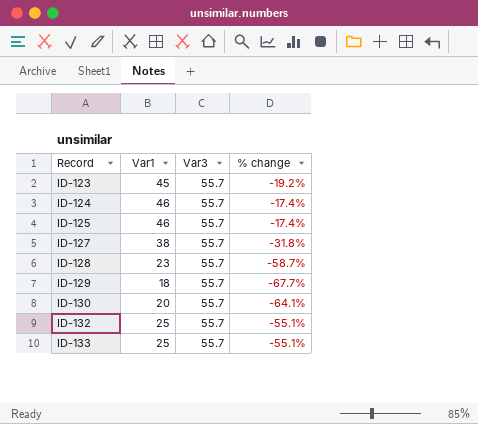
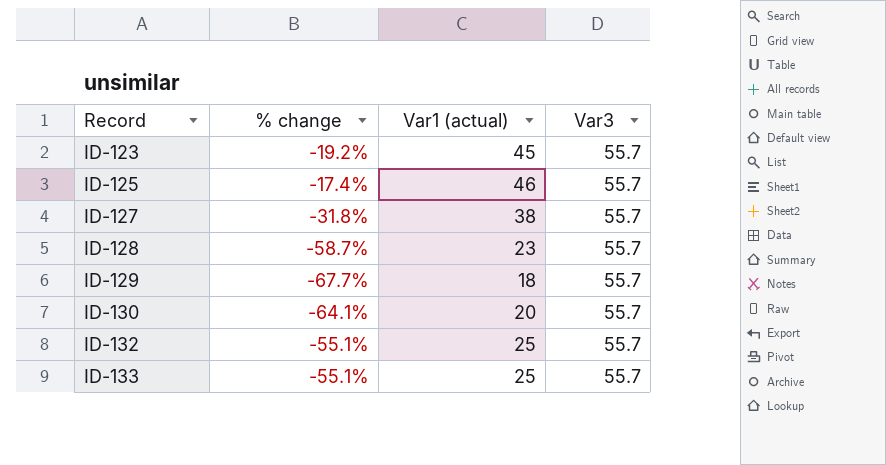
column % change | position: 4 -> 2
column name: Var1 -> Var1 (actual)
row ID-124: 46 | 55.7 | -17.4% -> none

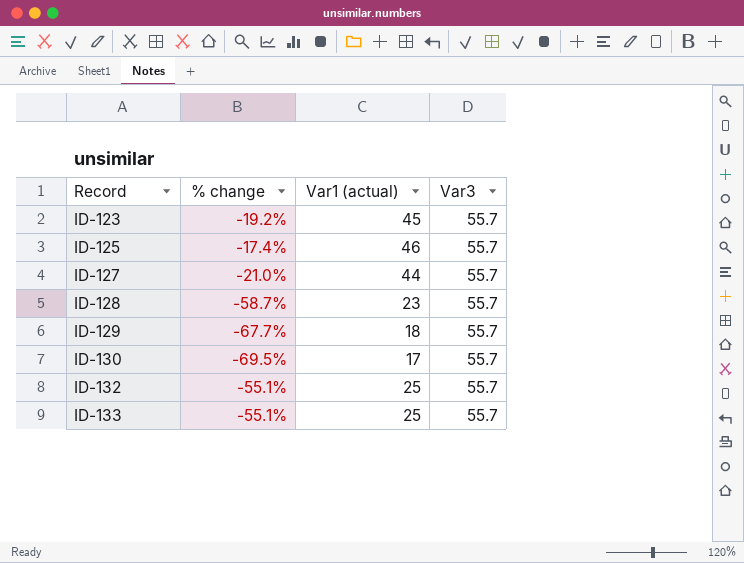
ID-127 | % change: -31.8% -> -21.0%
ID-127 | Var1 (actual): 38 -> 44
ID-130 | % change: -64.1% -> -69.5%
ID-130 | Var1 (actual): 20 -> 17

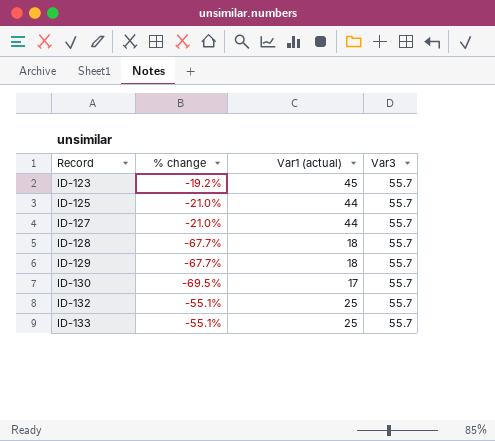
ID-125 | % change: -17.4% -> -21.0%
ID-125 | Var1 (actual): 46 -> 44
ID-128 | % change: -58.7% -> -67.7%
ID-128 | Var1 (actual): 23 -> 18

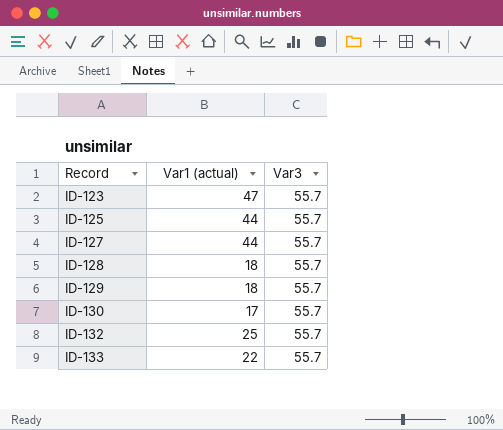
column % change | formula: ([Var1 (actual)] - [Var3]) / [Var3] -> none
ID-123 | Var1 (actual): 45 -> 47
ID-133 | Var1 (actual): 25 -> 22

